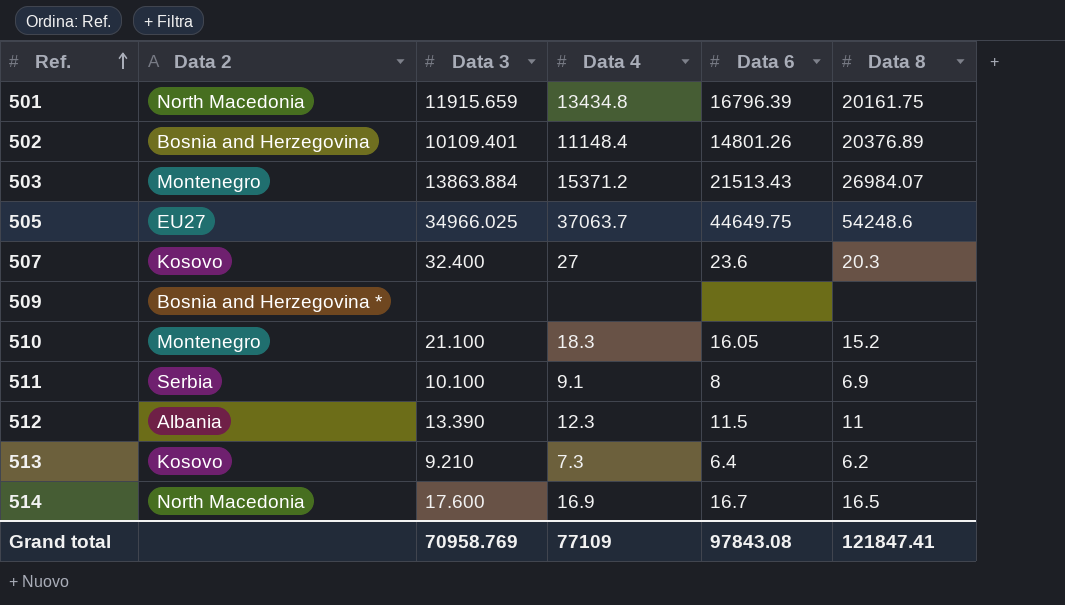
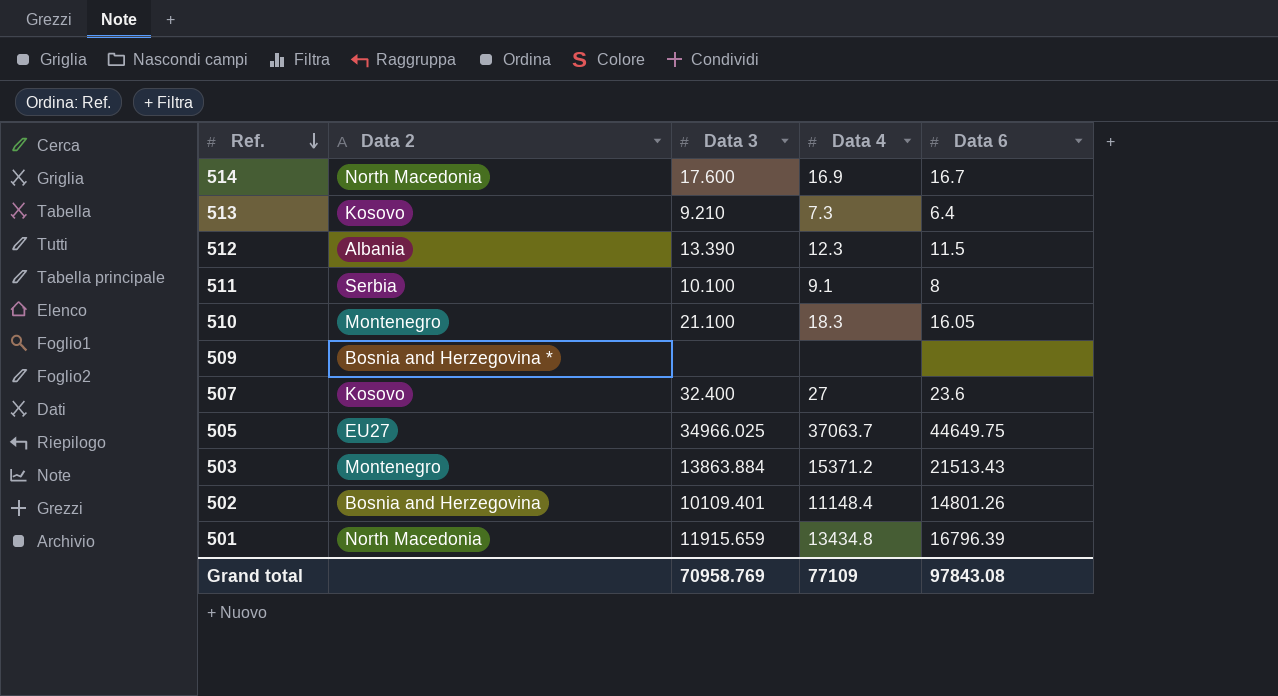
row order: Ref. ascending -> Ref. descending
column Data 8 | position: 6 -> none

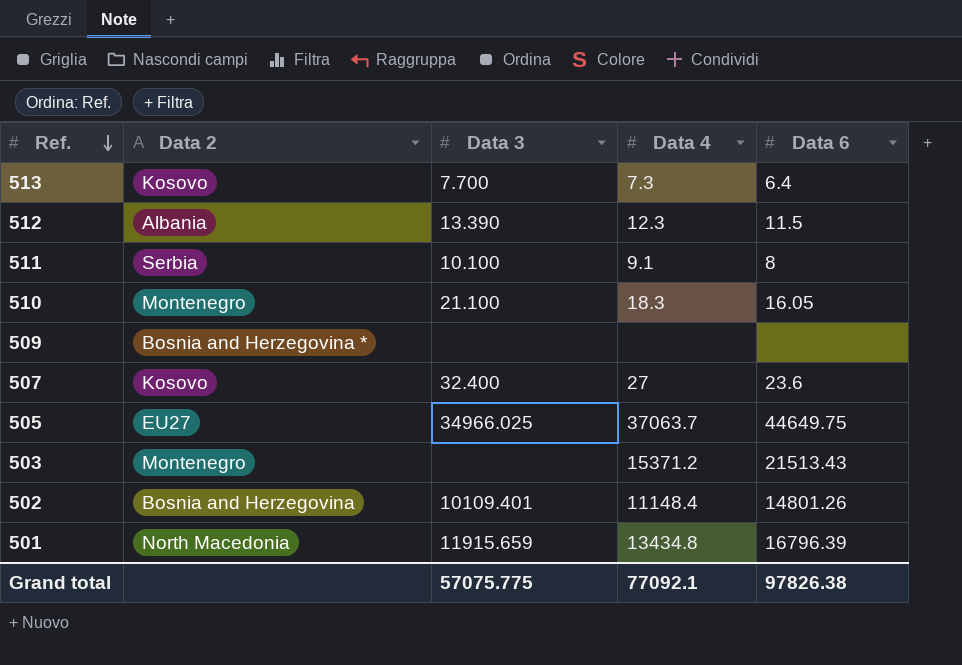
row 514: North Macedonia | 17.600 | 16.9 | 16.7 -> none
513 | Data 3: 9.210 -> 7.700
503 | Data 3: 13863.884 -> none
Grand total | Data 3: 70958.769 -> 57075.775
Grand total | Data 4: 77109 -> 77092.1
Grand total | Data 6: 97843.08 -> 97826.38

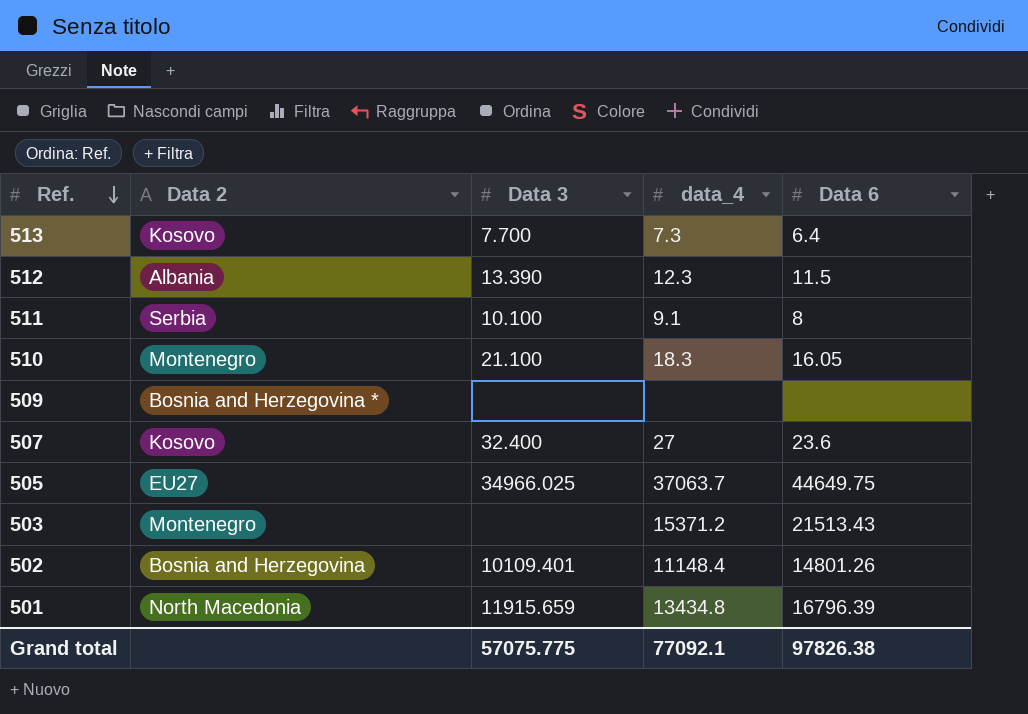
column name: Data 4 -> data_4

